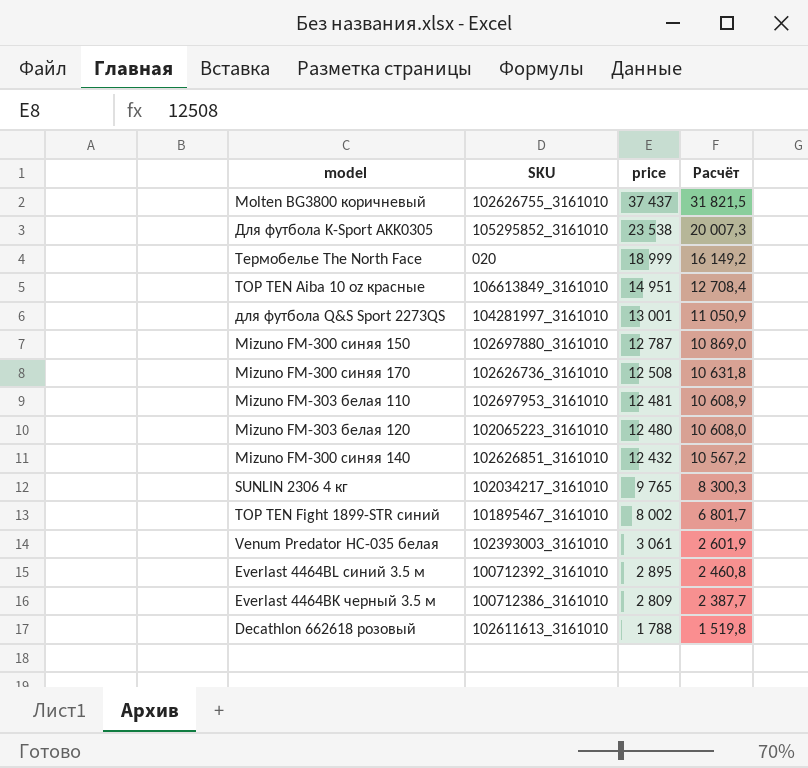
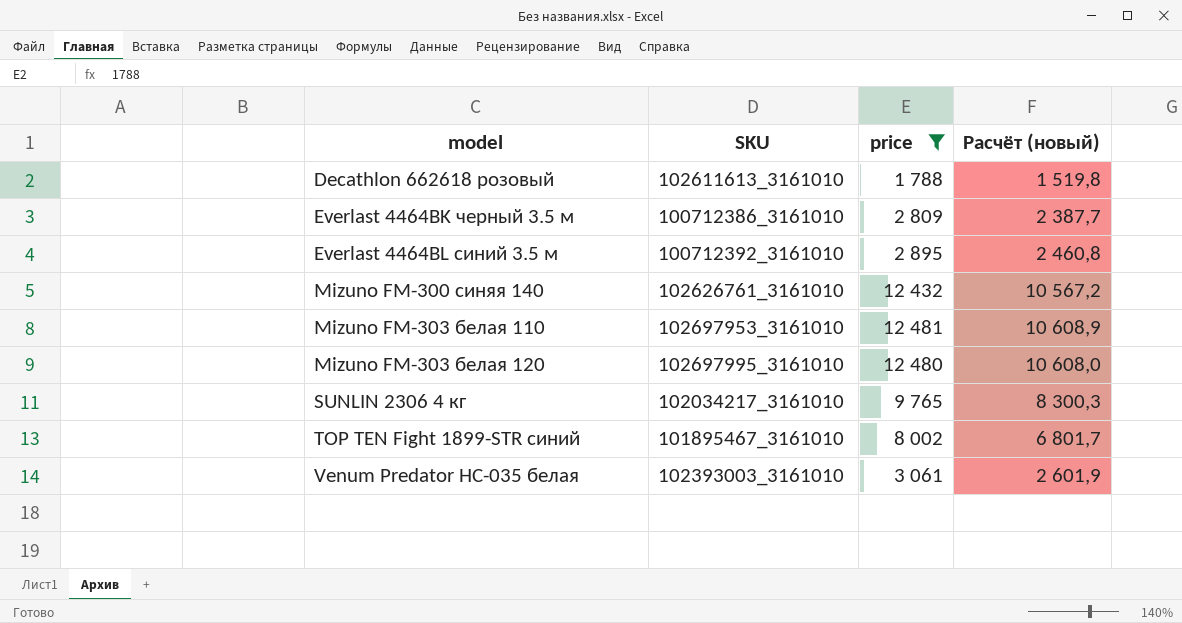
filter: none -> price <= 12 481
row order: price descending -> model ascending
column name: Расчёт -> Расчёт (новый)
Mizuno FM-300 cиняя 140 | SKU: 102626851_3161010 -> 102626761_3161010
Mizuno FM-303 белая 120 | SKU: 102065223_3161010 -> 102697995_3161010

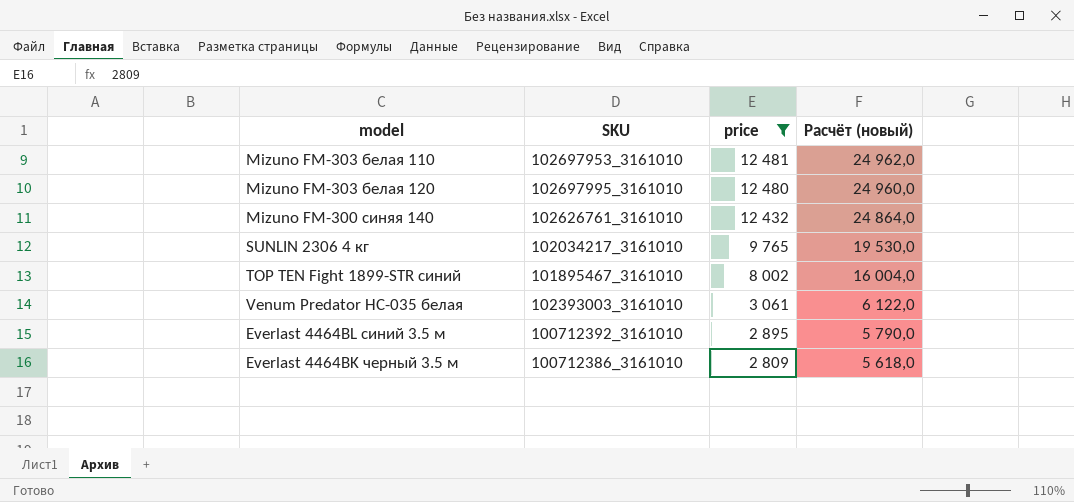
row order: model ascending -> price descending
column Расчёт (новый) | formula: [price] * 0,85 -> [price] * 2
row Decathlon 662618 розовый: 102611613_3161010 | 1 788 | 1 519,8 -> none

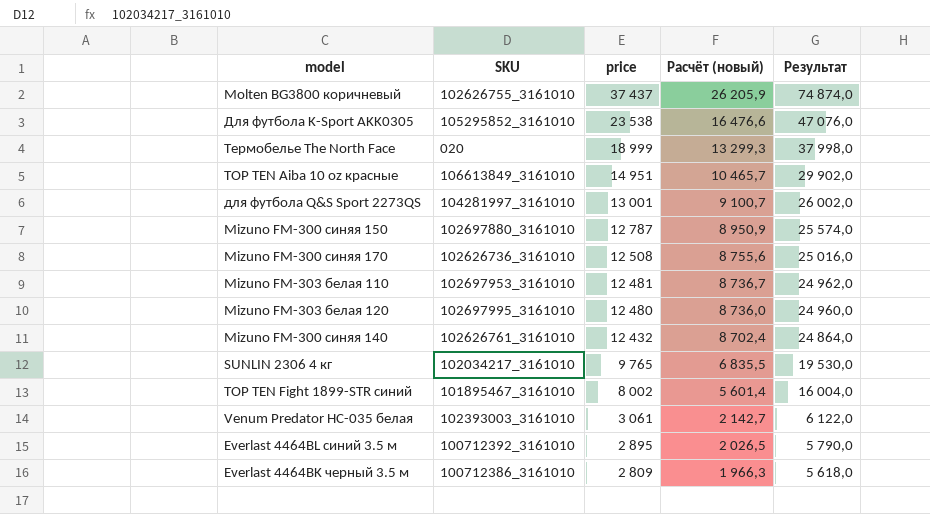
filter: price <= 12 481 -> none
column Расчёт (новый) | formula: [price] * 2 -> [price] * 0,7
column Результат | formula: none -> [price] * 2

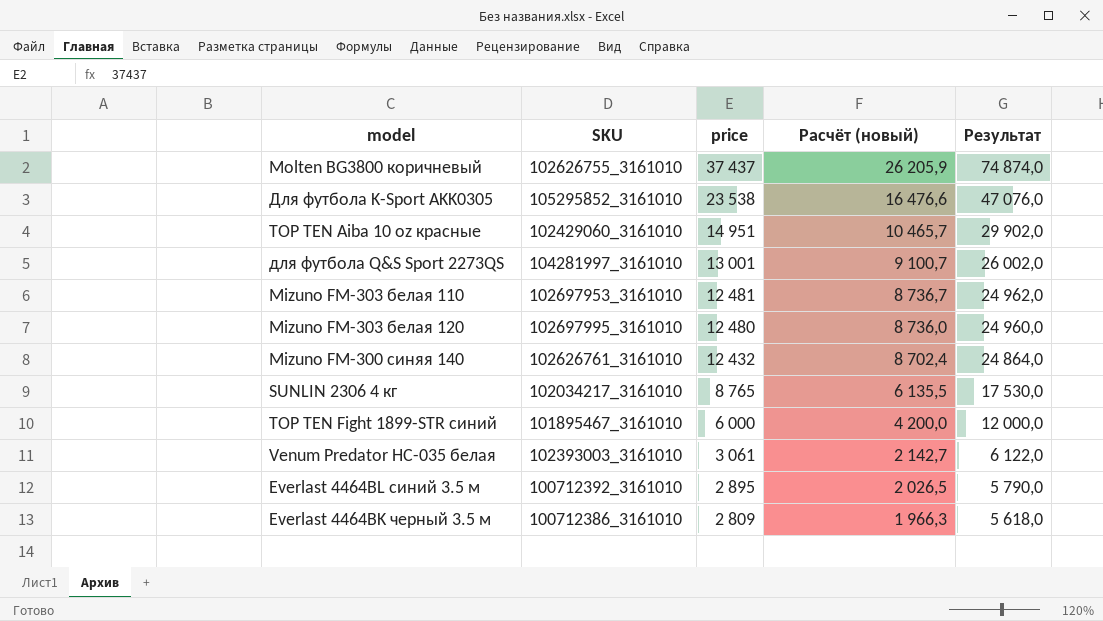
row Термобелье The North Face: 020 | 18 999 | 13 299,3 | 37 998,0 -> none
row Mizuno FM-300 cиняя 150: 102697880_3161010 | 12 787 | 8 950,9 | 25 574,0 -> none
row Mizuno FM-300 cиняя 170: 102626736_3161010 | 12 508 | 8 755,6 | 25 016,0 -> none
TOP TEN Aiba 10 oz красные | SKU: 106613849_3161010 -> 102429060_3161010
SUNLIN 2306 4 кг | price: 9 765 -> 8 765
SUNLIN 2306 4 кг | Расчёт (новый): 6 835,5 -> 6 135,5
SUNLIN 2306 4 кг | Результат: 19 530,0 -> 17 530,0
TOP TEN Fight 1899-STR синий | price: 8 002 -> 6 000
TOP TEN Fight 1899-STR синий | Расчёт (новый): 5 601,4 -> 4 200,0
TOP TEN Fight 1899-STR синий | Результат: 16 004,0 -> 12 000,0

